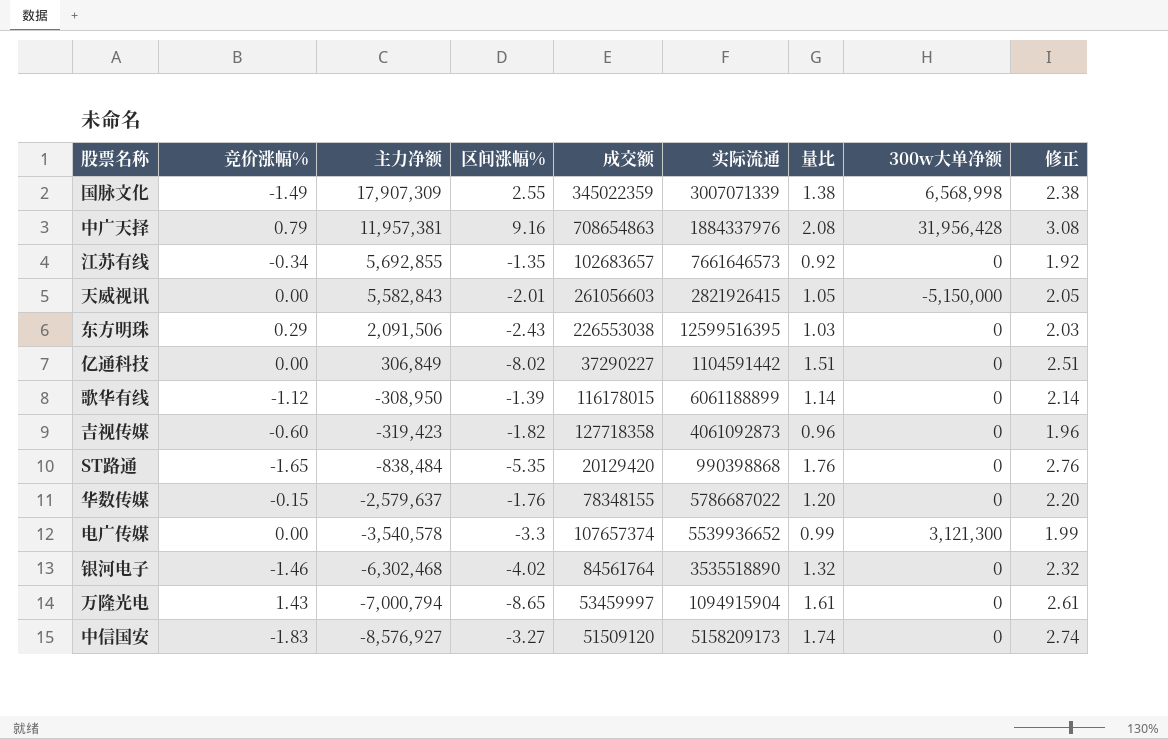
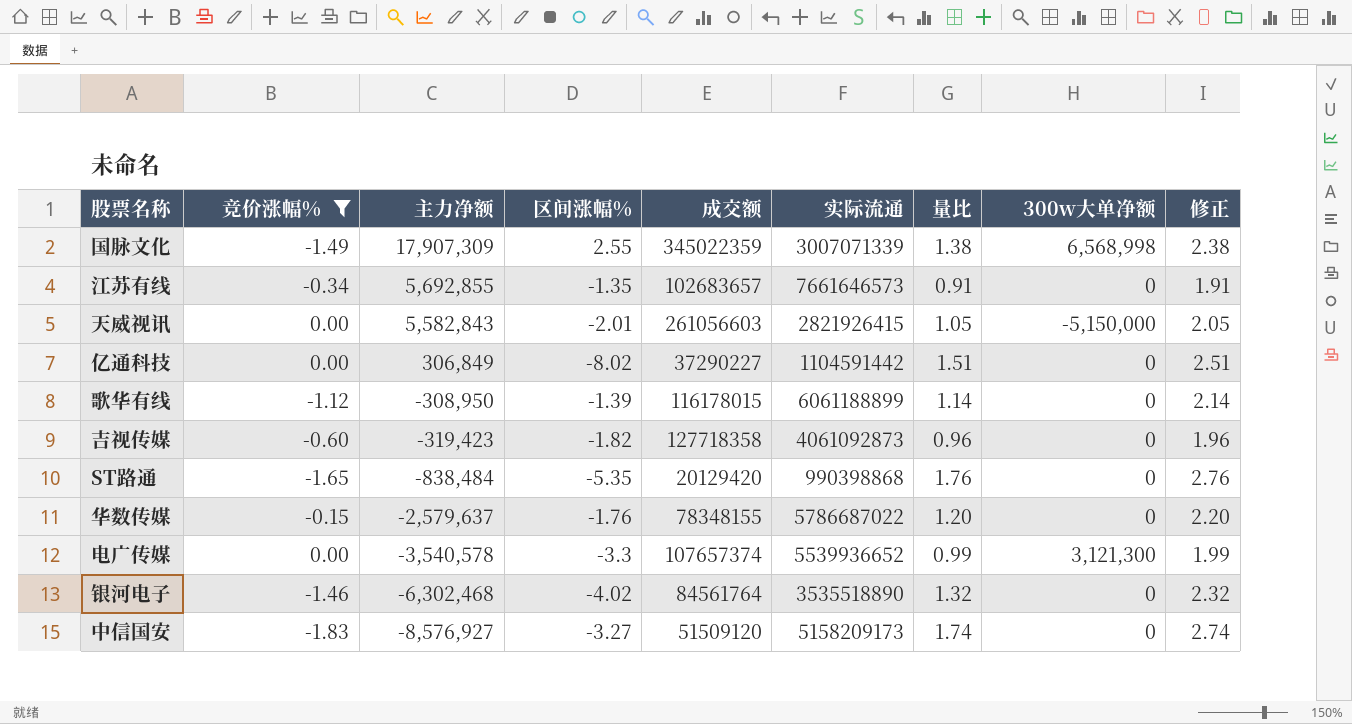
filter: none -> 竞价涨幅% <= 0.00
江苏有线 | 量比: 0.92 -> 0.91
江苏有线 | 修正: 1.92 -> 1.91

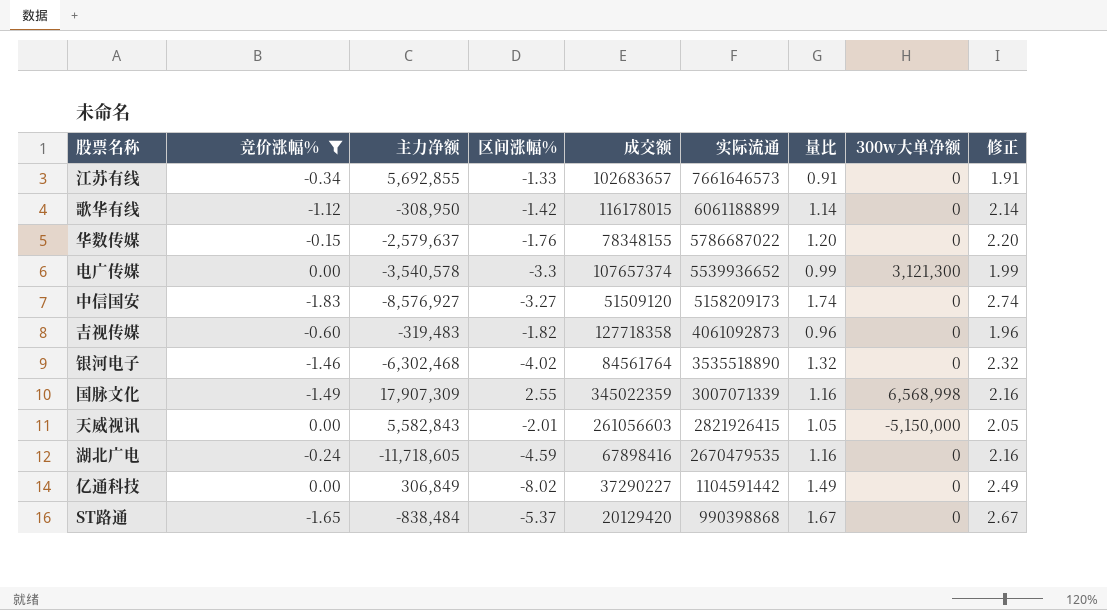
row order: 主力净额 descending -> 实际流通 descending
江苏有线 | 区间涨幅%: -1.35 -> -1.33
歌华有线 | 区间涨幅%: -1.39 -> -1.42
吉视传媒 | 主力净额: -319,423 -> -319,483
国脉文化 | 量比: 1.38 -> 1.16
国脉文化 | 修正: 2.38 -> 2.16
row 湖北广电: none -> -0.24 | -11,718,605 | -4.59 | 67898416 | 2670479535 | 1.16 | 0 | 2.16
亿通科技 | 量比: 1.51 -> 1.49
亿通科技 | 修正: 2.51 -> 2.49
ST路通 | 区间涨幅%: -5.35 -> -5.37
ST路通 | 量比: 1.76 -> 1.67
ST路通 | 修正: 2.76 -> 2.67

